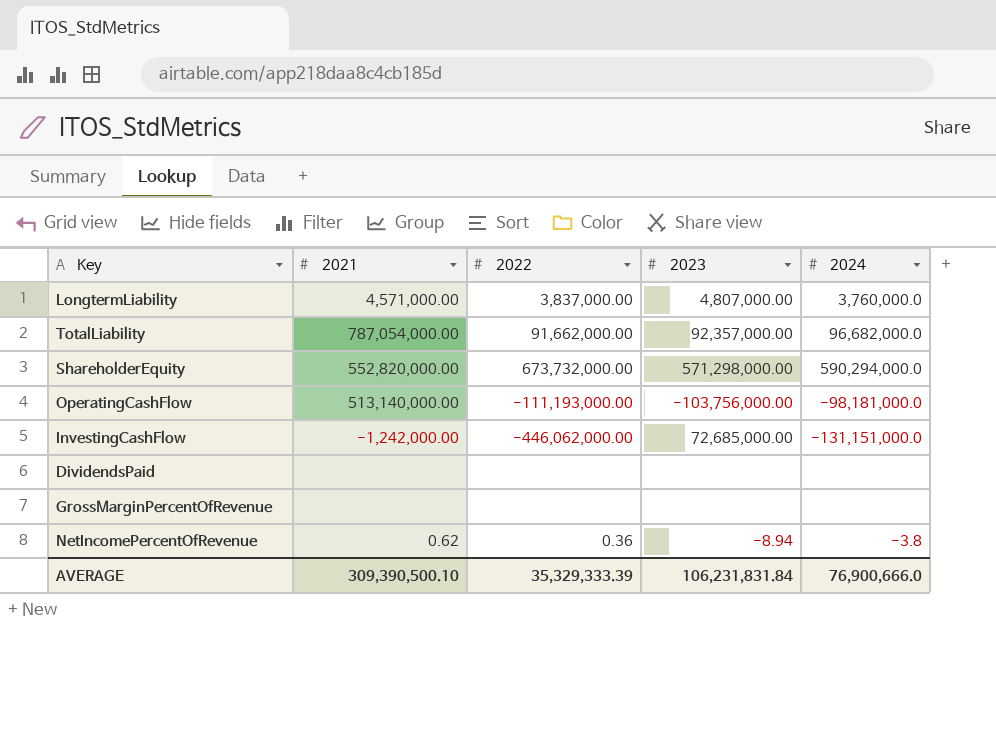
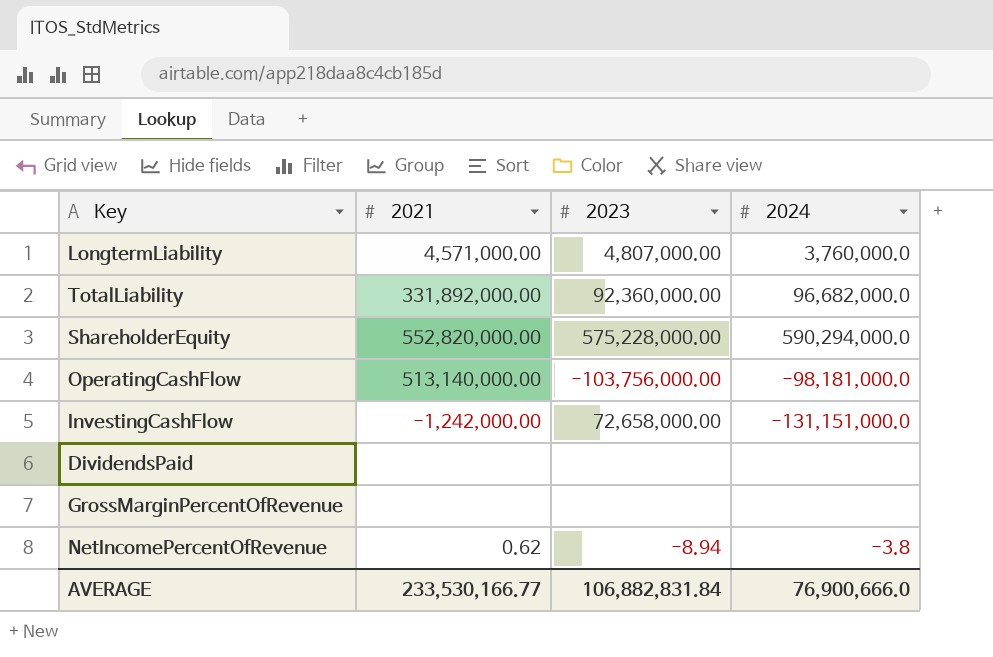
column 2022 | position: 3 -> none
TotalLiability | 2021: 787,054,000.00 -> 331,892,000.00
TotalLiability | 2023: 92,357,000.00 -> 92,360,000.00
ShareholderEquity | 2023: 571,298,000.00 -> 575,228,000.00
InvestingCashFlow | 2023: 72,685,000.00 -> 72,658,000.00
AVERAGE | 2021: 309,390,500.10 -> 233,530,166.77
AVERAGE | 2023: 106,231,831.84 -> 106,882,831.84

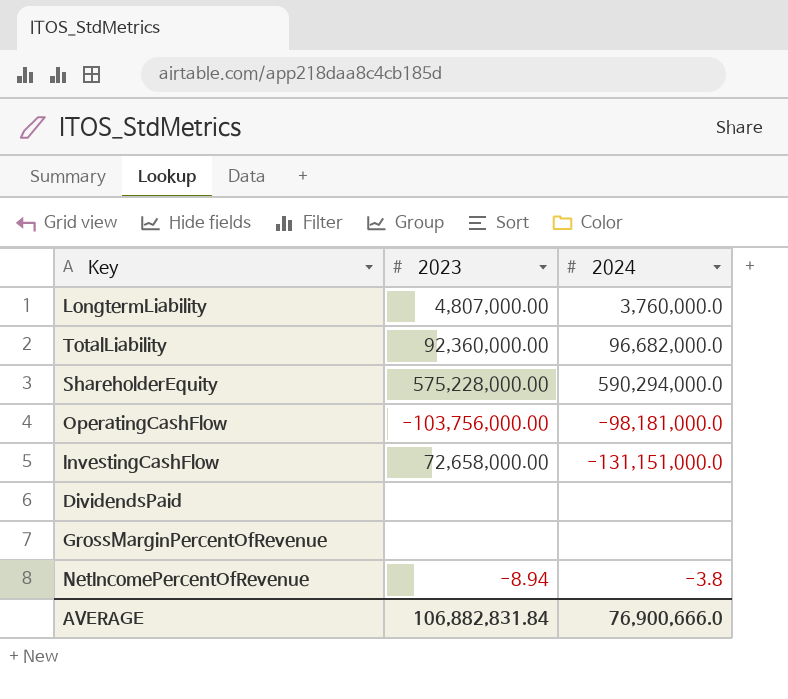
column 2021 | position: 2 -> none

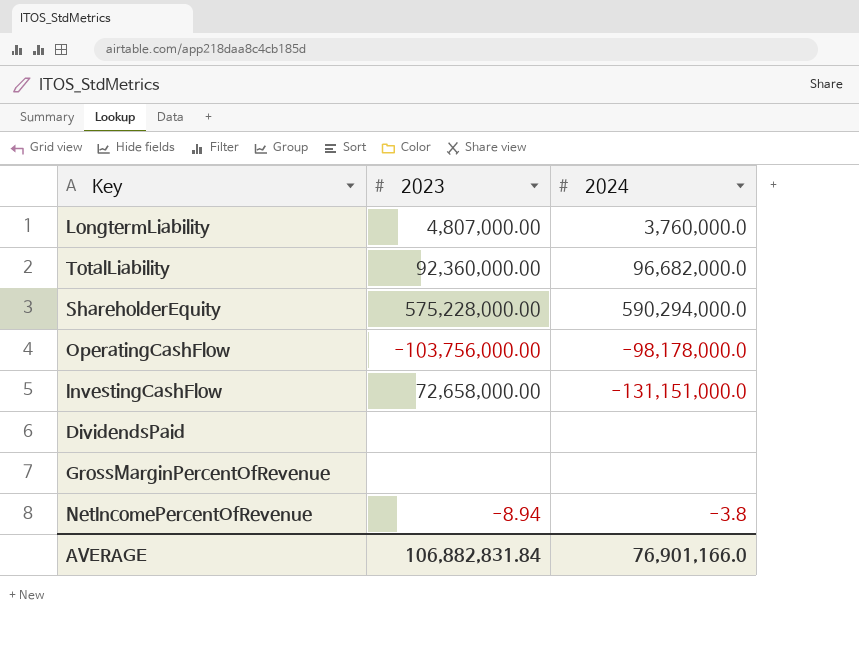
OperatingCashFlow | 2024: -98,181,000.0 -> -98,178,000.0
AVERAGE | 2024: 76,900,666.0 -> 76,901,166.0

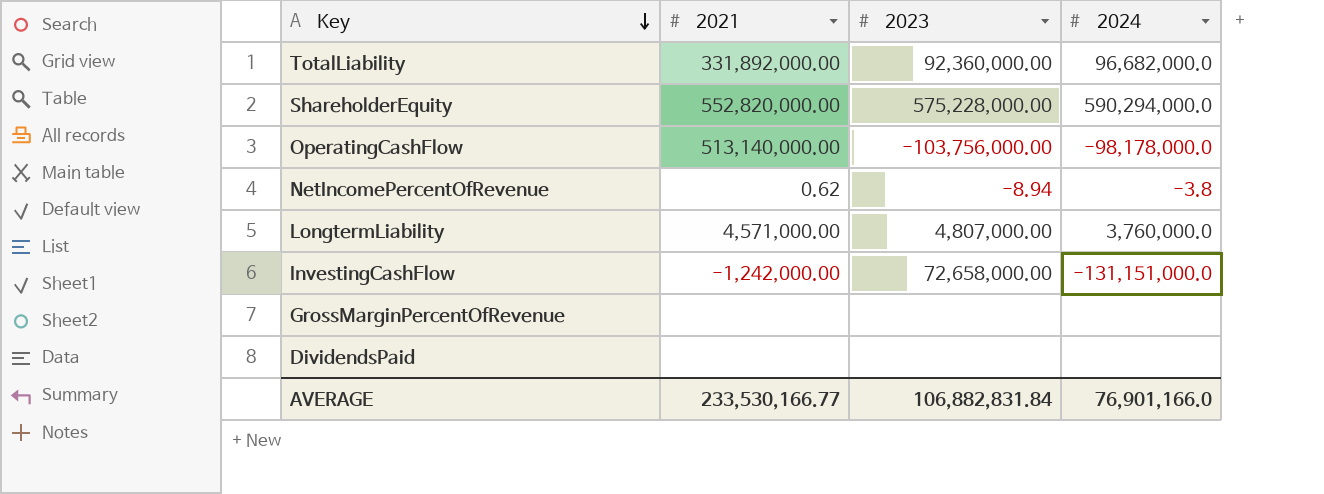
row order: none -> Key descending
column 2021 | position: none -> 2

